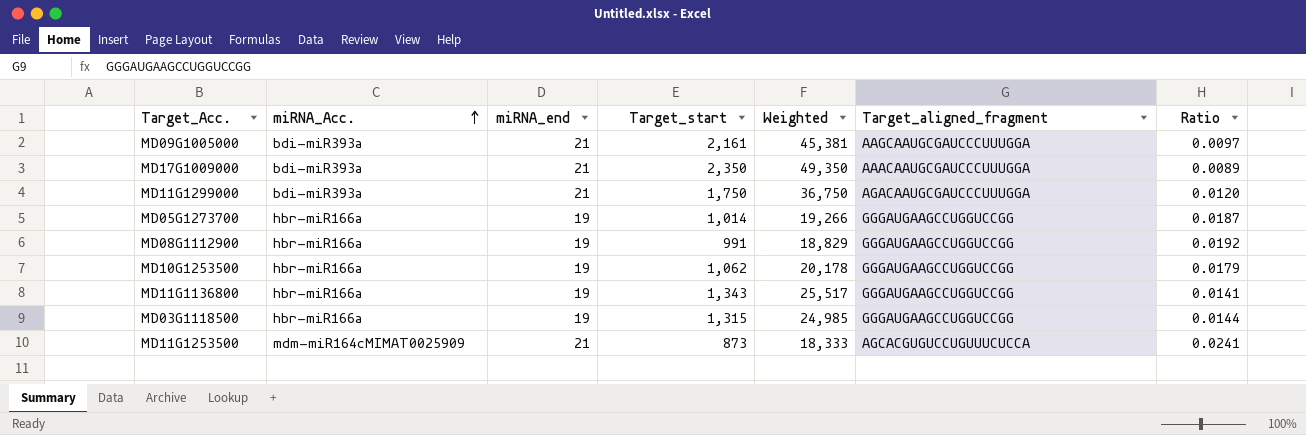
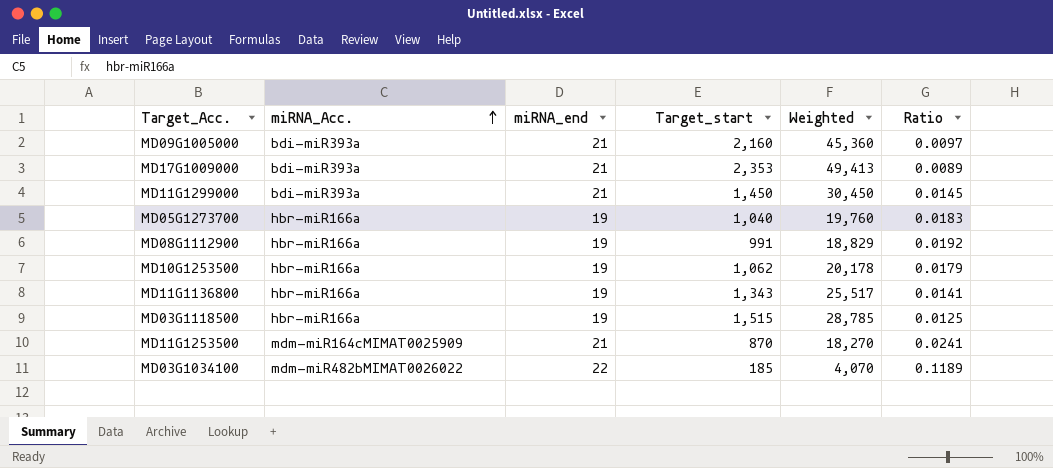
column Target_aligned_fragment | position: 6 -> none
MD09G1005000 | Target_start: 2,161 -> 2,160
MD09G1005000 | Weighted: 45,381 -> 45,360
MD17G1009000 | Target_start: 2,350 -> 2,353
MD17G1009000 | Weighted: 49,350 -> 49,413
MD11G1299000 | Target_start: 1,750 -> 1,450
MD11G1299000 | Weighted: 36,750 -> 30,450
MD11G1299000 | Ratio: 0.0120 -> 0.0145
MD05G1273700 | Target_start: 1,014 -> 1,040
MD05G1273700 | Weighted: 19,266 -> 19,760
MD05G1273700 | Ratio: 0.0187 -> 0.0183
MD03G1118500 | Target_start: 1,315 -> 1,515
MD03G1118500 | Weighted: 24,985 -> 28,785
MD03G1118500 | Ratio: 0.0144 -> 0.0125
MD11G1253500 | Target_start: 873 -> 870
MD11G1253500 | Weighted: 18,333 -> 18,270
row MD03G1034100: none -> mdm-miR482bMIMAT0026022 | 22 | 185 | 4,070 | 0.1189

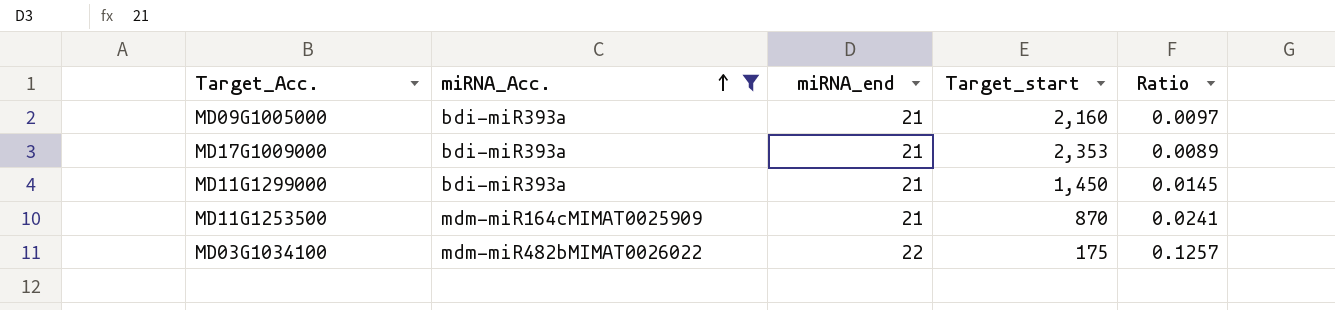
filter: none -> miRNA_Acc. != hbr-miR166a
column Weighted | formula: [miRNA_end] * [Target_start] -> none
MD03G1034100 | Target_start: 185 -> 175
MD03G1034100 | Ratio: 0.1189 -> 0.1257

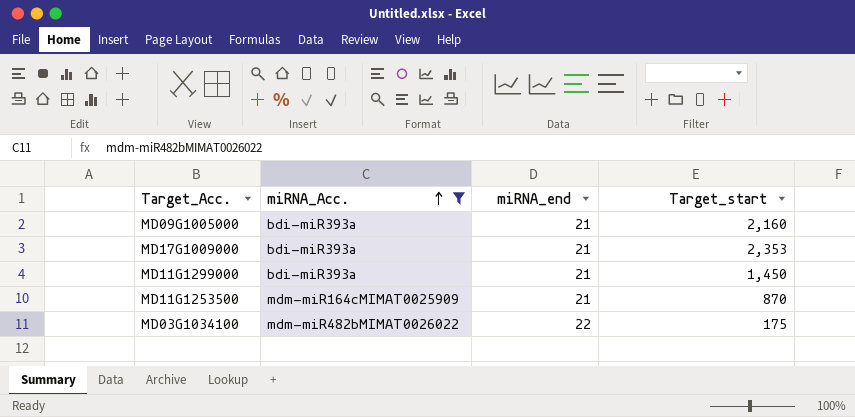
column Ratio | formula: [miRNA_end] / [Target_start] -> none

